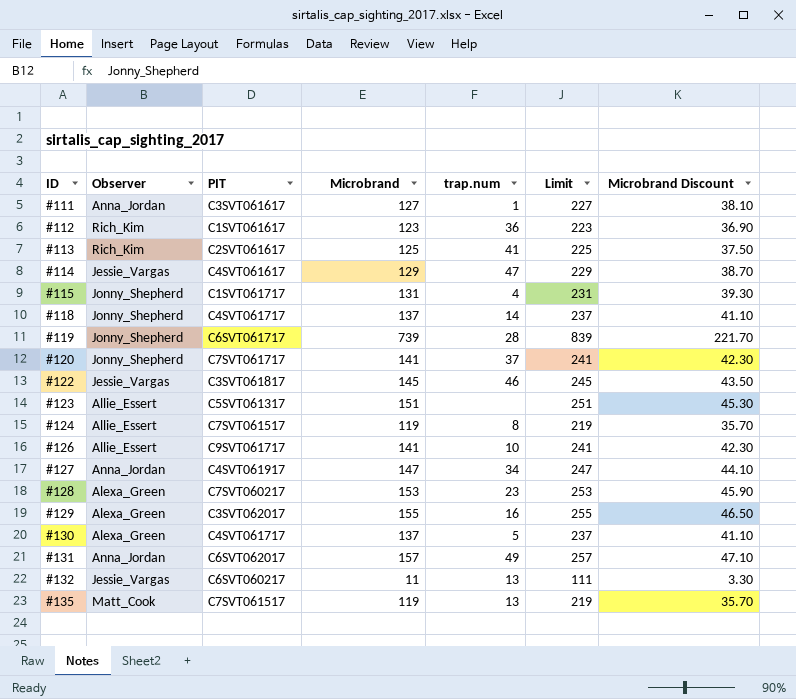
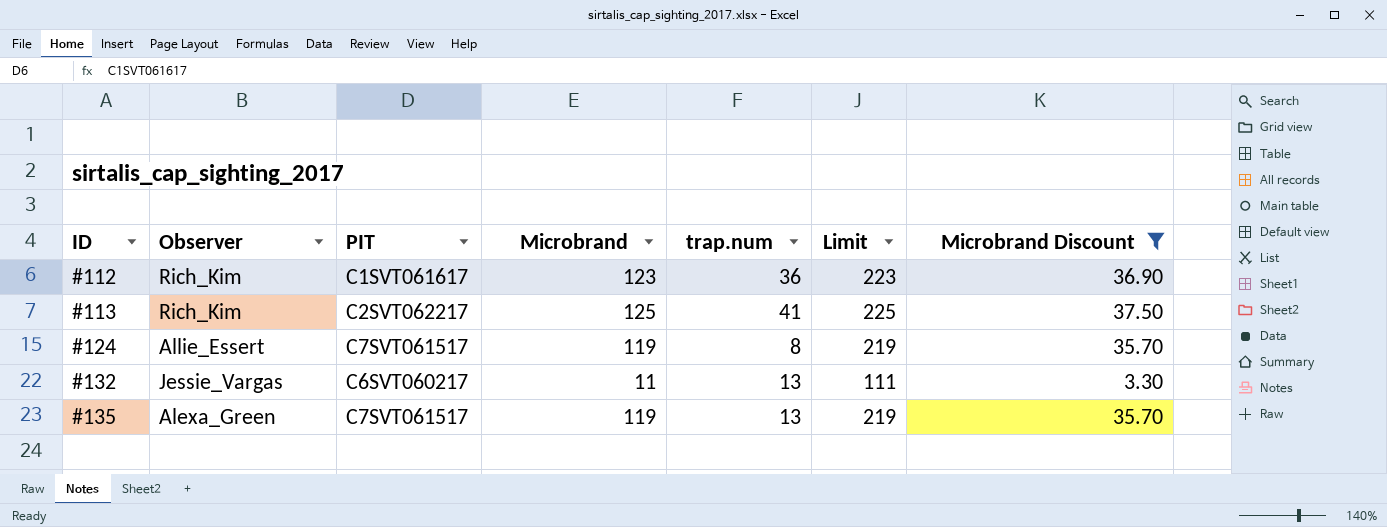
filter: none -> Microbrand Discount <= 37.50
#113 | PIT: C2SVT061617 -> C2SVT062217
#135 | Observer: Matt_Cook -> Alexa_Green

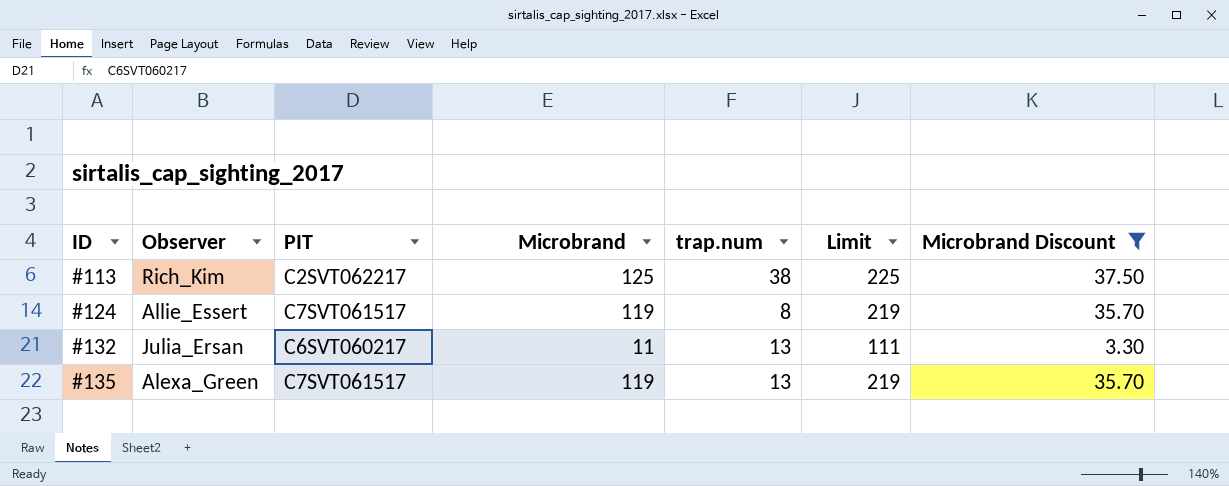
row #112: Rich_Kim | C1SVT061617 | 123 | 36 | 223 | 36.90 -> none
#113 | trap.num: 41 -> 38
#132 | Observer: Jessie_Vargas -> Julia_Ersan

